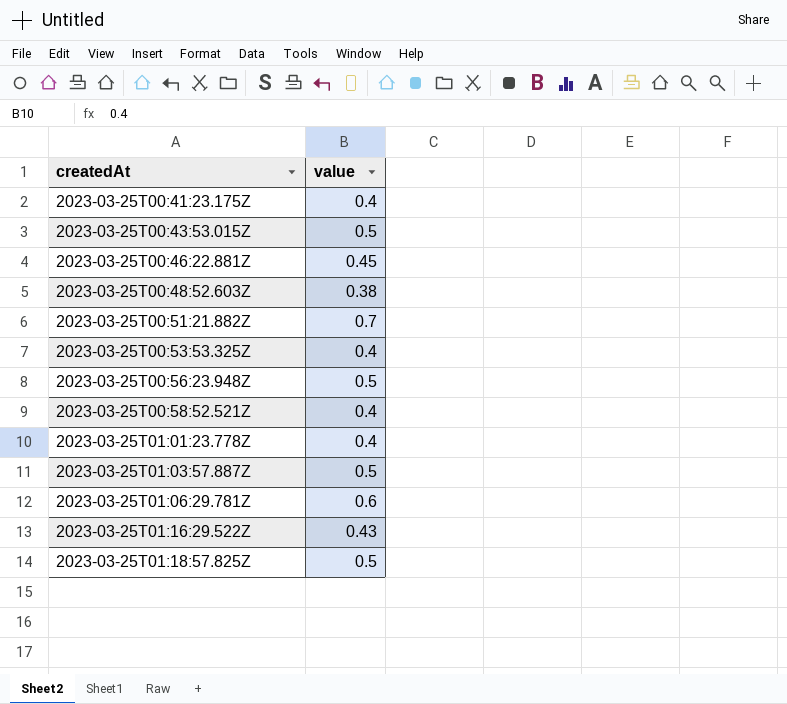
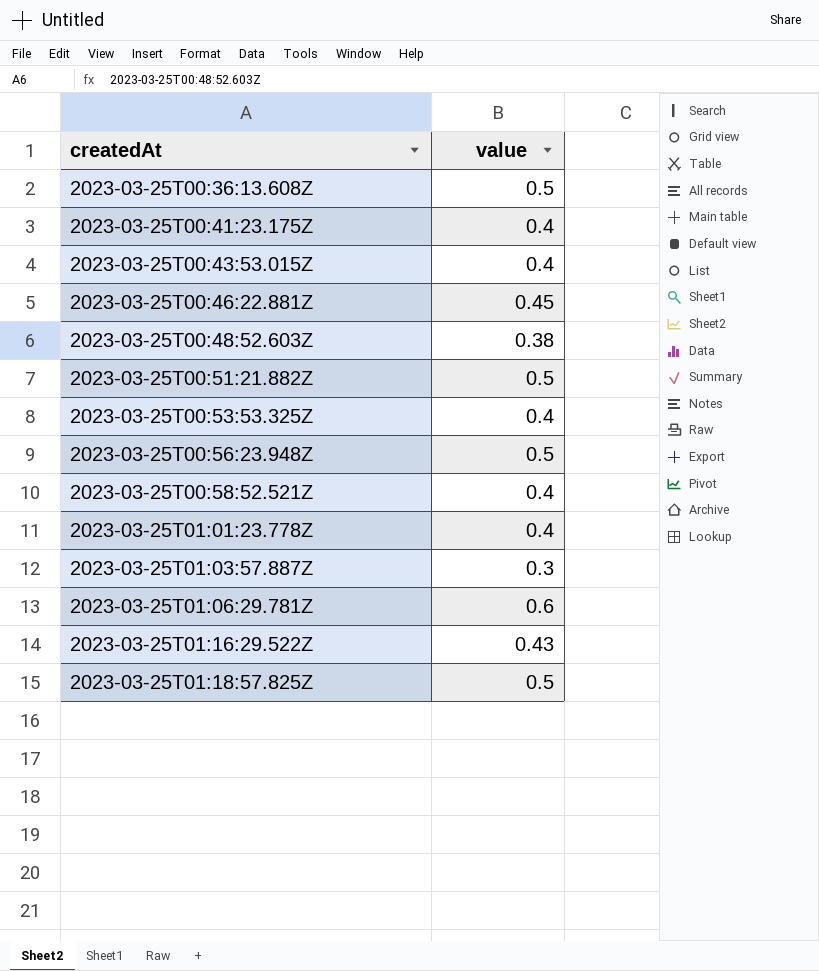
row 2023-03-25T00:36:13.608Z: none -> 0.5
2023-03-25T00:43:53.015Z | value: 0.5 -> 0.4
2023-03-25T00:51:21.882Z | value: 0.7 -> 0.5
2023-03-25T01:03:57.887Z | value: 0.5 -> 0.3

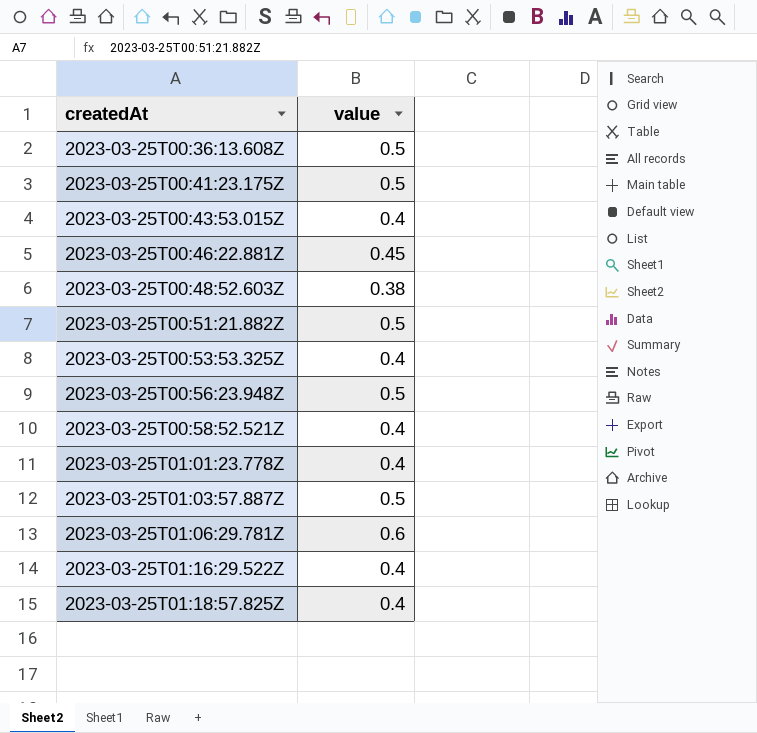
2023-03-25T00:41:23.175Z | value: 0.4 -> 0.5
2023-03-25T01:03:57.887Z | value: 0.3 -> 0.5
2023-03-25T01:16:29.522Z | value: 0.43 -> 0.4
2023-03-25T01:18:57.825Z | value: 0.5 -> 0.4

